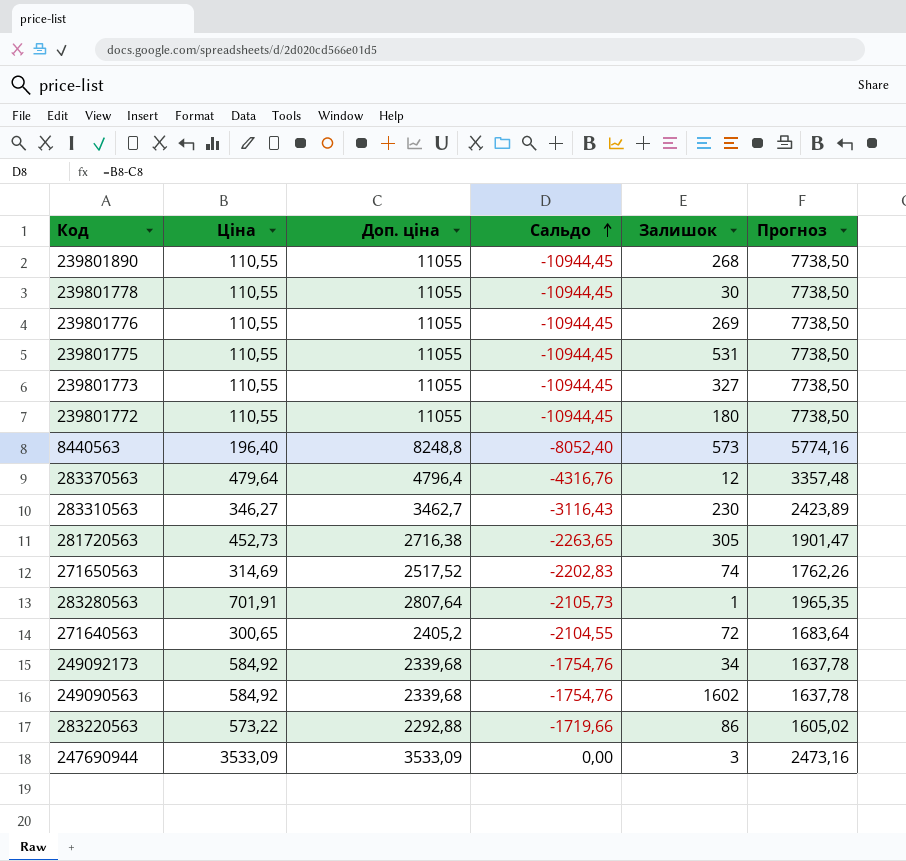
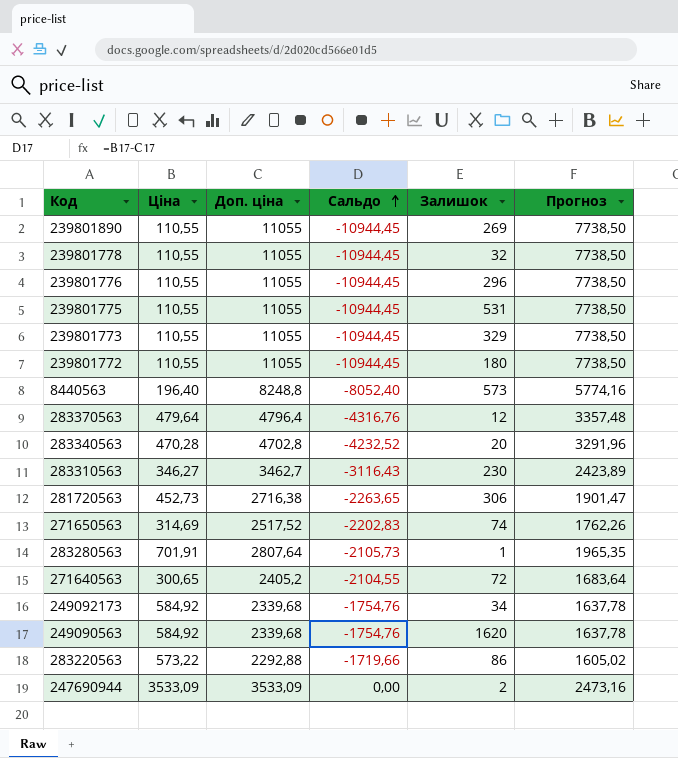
239801890 | Залишок: 268 -> 269
239801778 | Залишок: 30 -> 32
239801776 | Залишок: 269 -> 296
239801773 | Залишок: 327 -> 329
row 283340563: none -> 470,28 | 4702,8 | -4232,52 | 20 | 3291,96
281720563 | Залишок: 305 -> 306
249090563 | Залишок: 1602 -> 1620
247690944 | Залишок: 3 -> 2

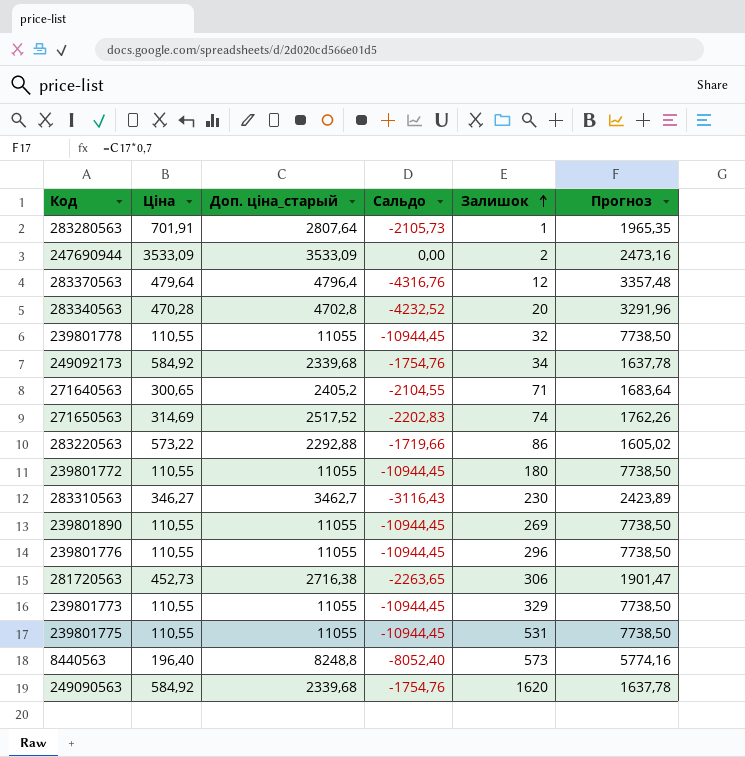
row order: Сальдо ascending -> Залишок ascending
column name: Доп. ціна -> Доп. ціна_старый
271640563 | Залишок: 72 -> 71

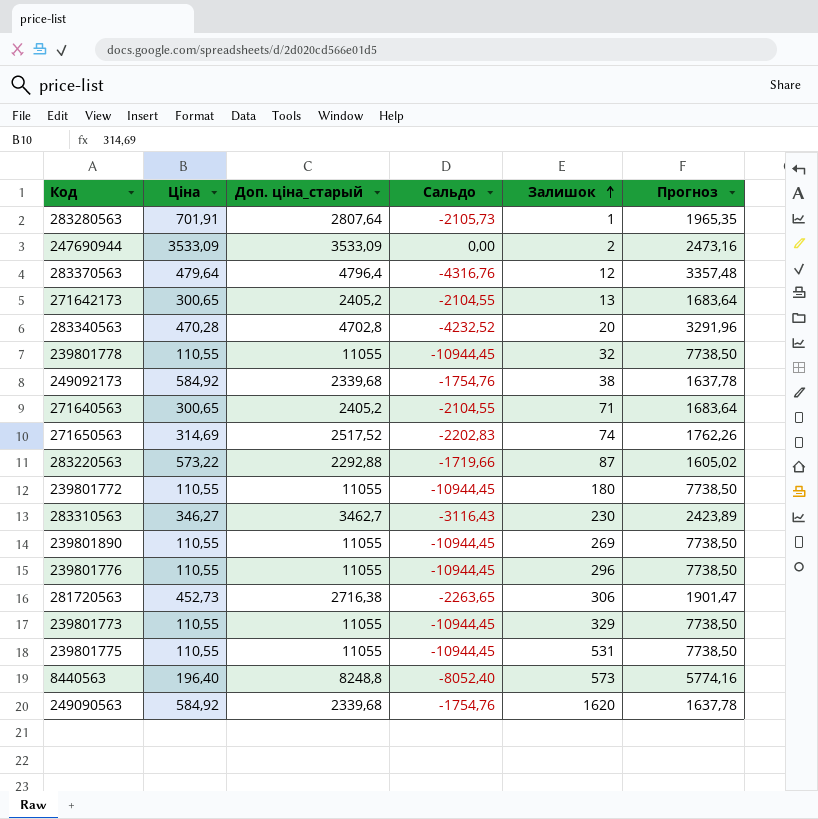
row 271642173: none -> 300,65 | 2405,2 | -2104,55 | 13 | 1683,64
249092173 | Залишок: 34 -> 38
283220563 | Залишок: 86 -> 87

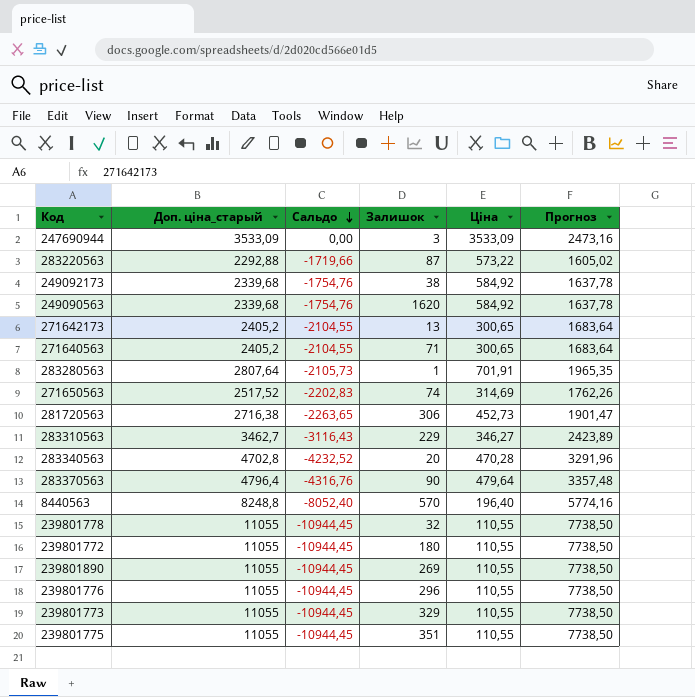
row order: Залишок ascending -> Сальдо descending
column Ціна | position: 2 -> 5
247690944 | Залишок: 2 -> 3
283310563 | Залишок: 230 -> 229
283370563 | Залишок: 12 -> 90
8440563 | Залишок: 573 -> 570
239801775 | Залишок: 531 -> 351

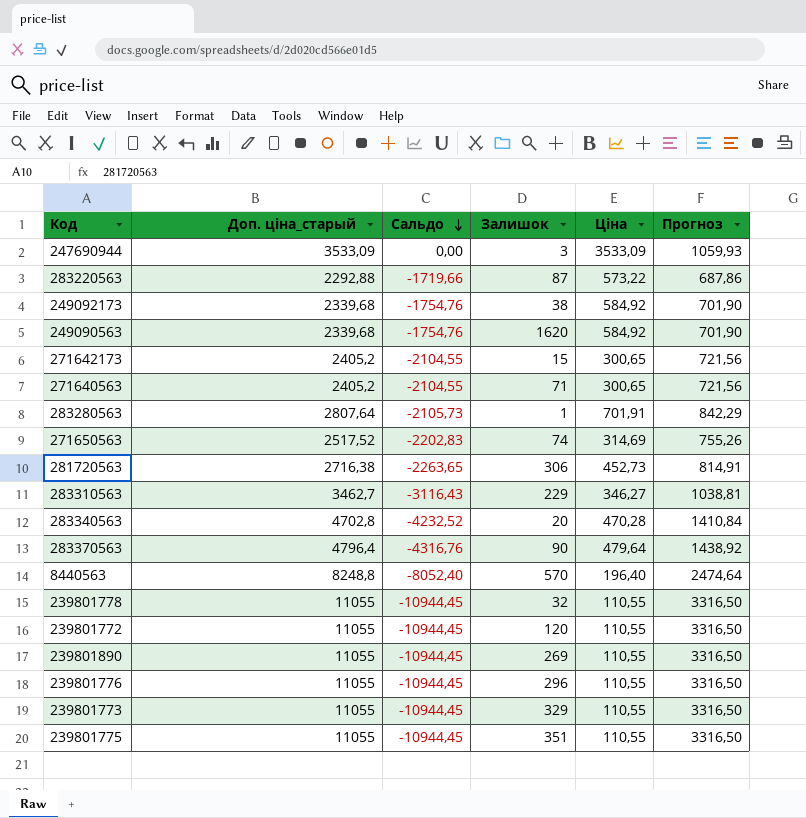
column Прогноз | formula: [Доп. ціна_старый] * 0,7 -> [Доп. ціна_старый] * 0,3
271642173 | Залишок: 13 -> 15
239801772 | Залишок: 180 -> 120

